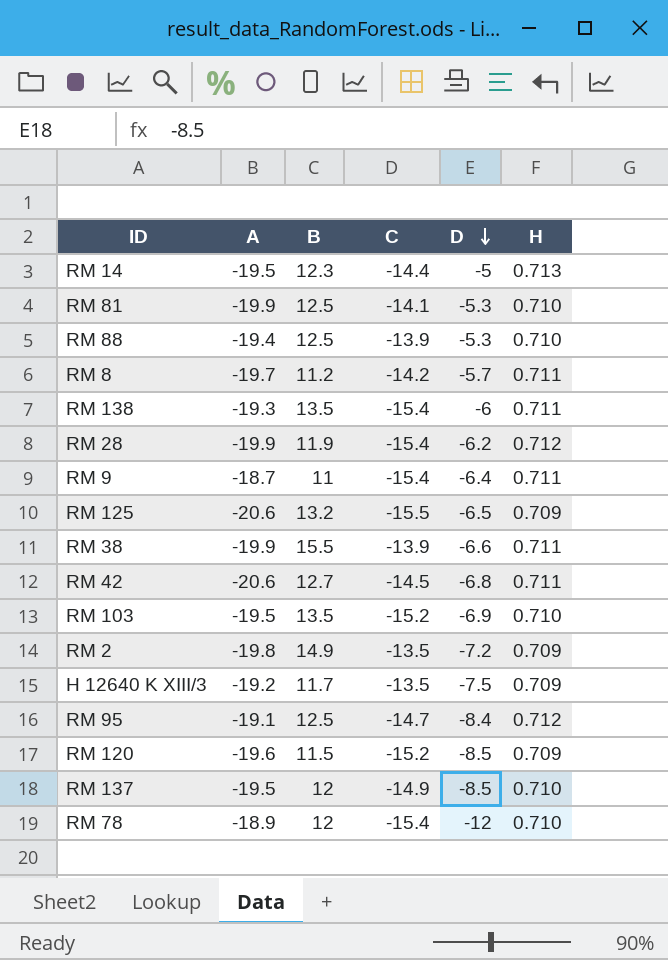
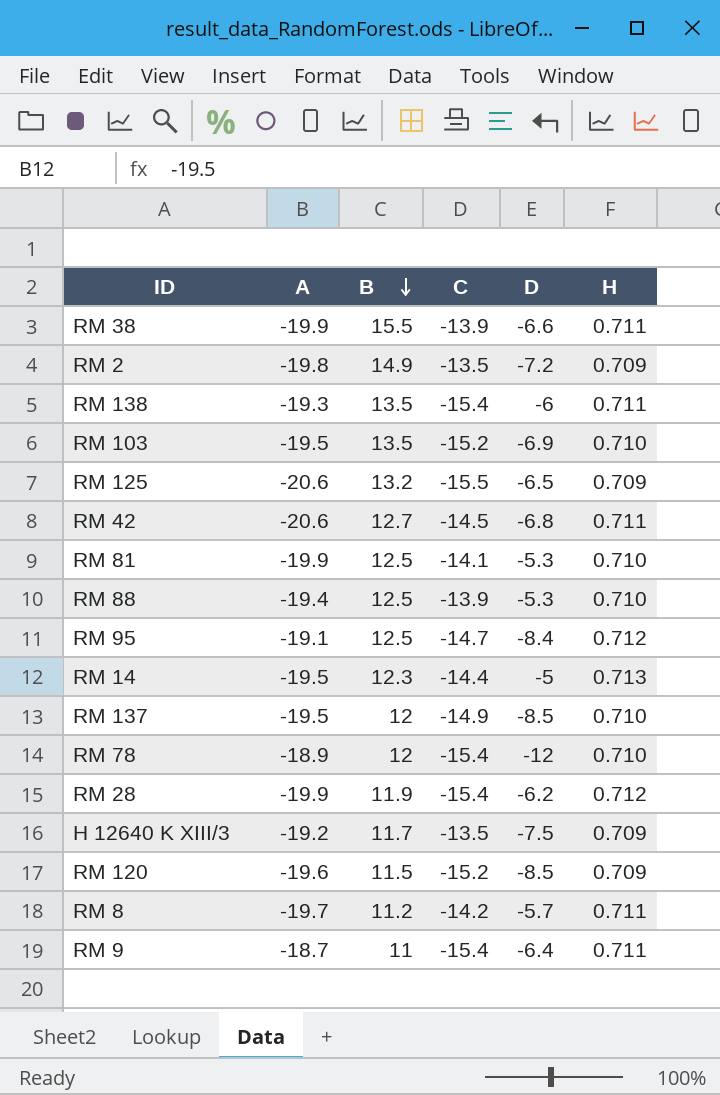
row order: D descending -> B descending

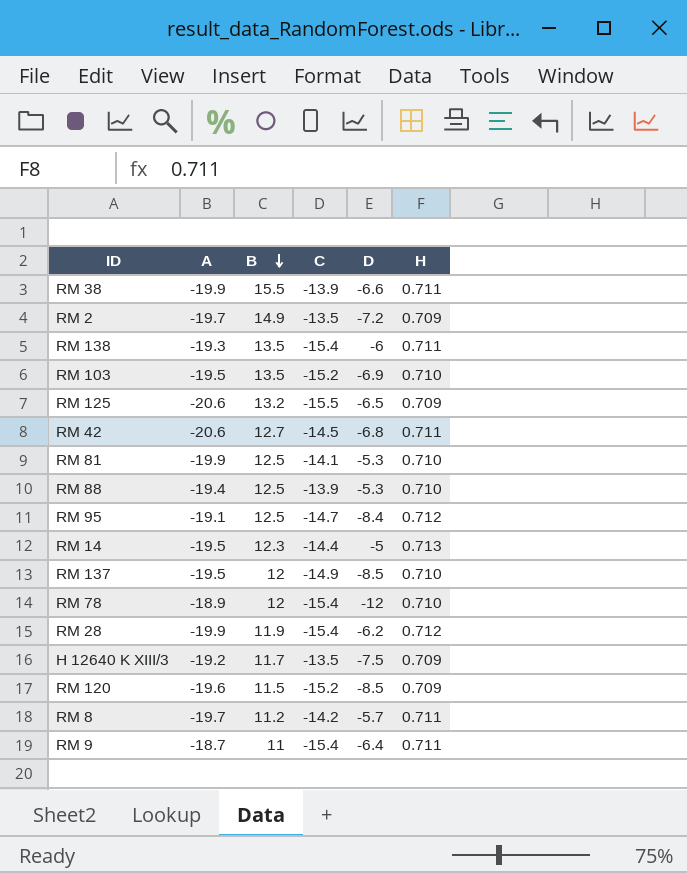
RM 2 | A: -19.8 -> -19.7

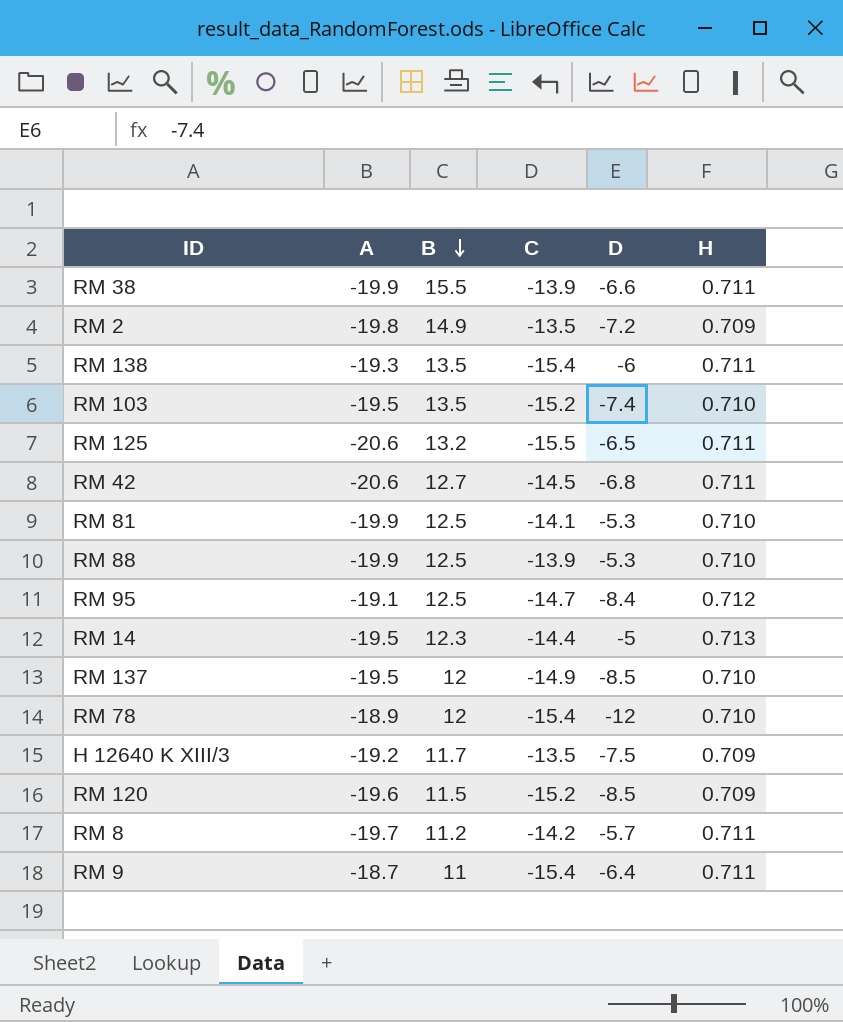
row RM 28: -19.9 | 11.9 | -15.4 | -6.2 | 0.712 -> none
RM 2 | A: -19.7 -> -19.8
RM 103 | D: -6.9 -> -7.4
RM 125 | H: 0.709 -> 0.711
RM 88 | A: -19.4 -> -19.9

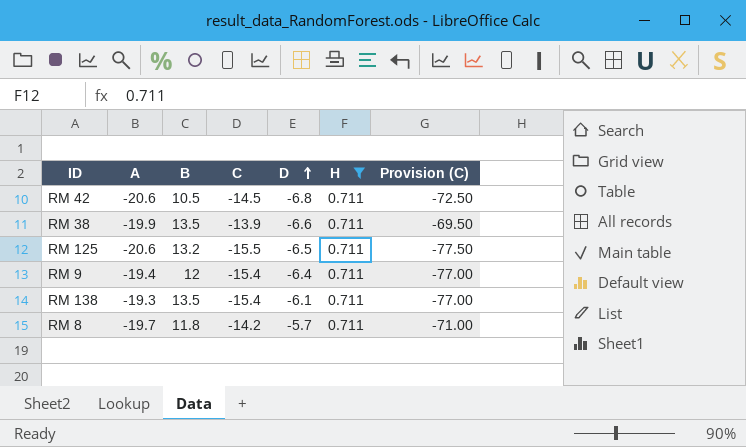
filter: none -> H = 0.711
row order: B descending -> D ascending
column Provision (C) | formula: none -> [C] * 5
RM 42 | B: 12.7 -> 10.5
RM 38 | B: 15.5 -> 13.5
RM 9 | A: -18.7 -> -19.4
RM 9 | B: 11 -> 12
RM 138 | D: -6 -> -6.1
RM 8 | B: 11.2 -> 11.8

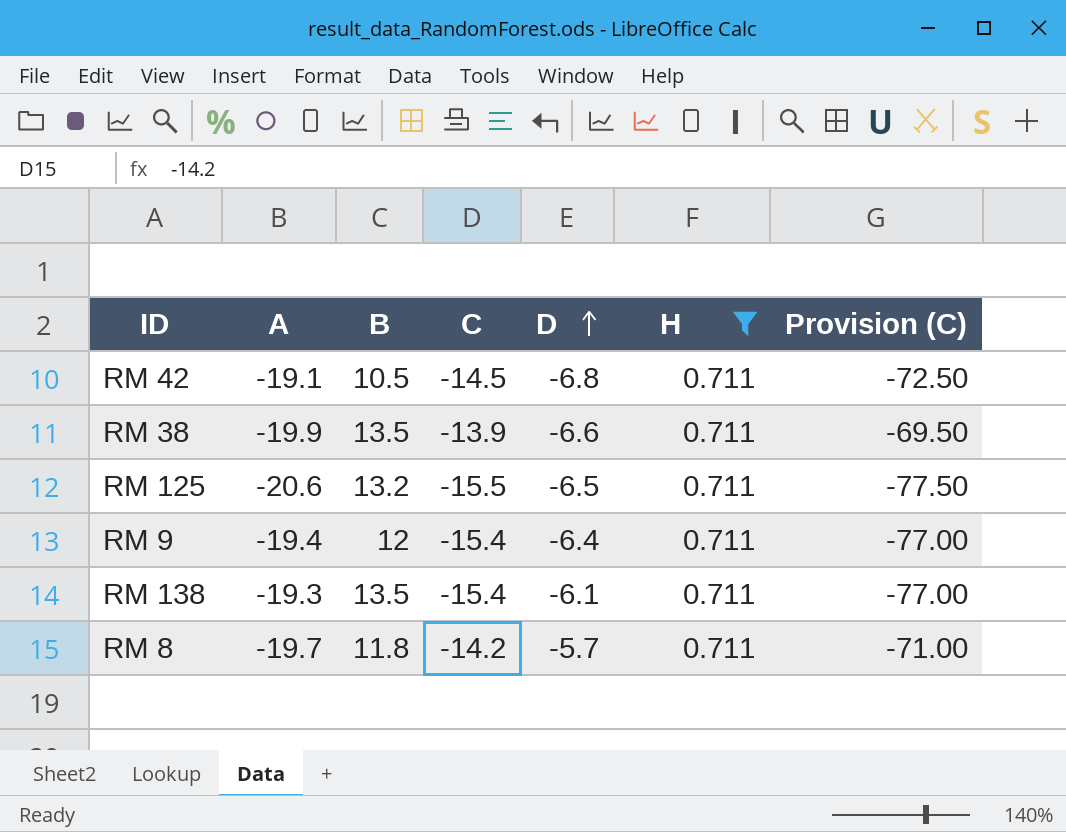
RM 42 | A: -20.6 -> -19.1

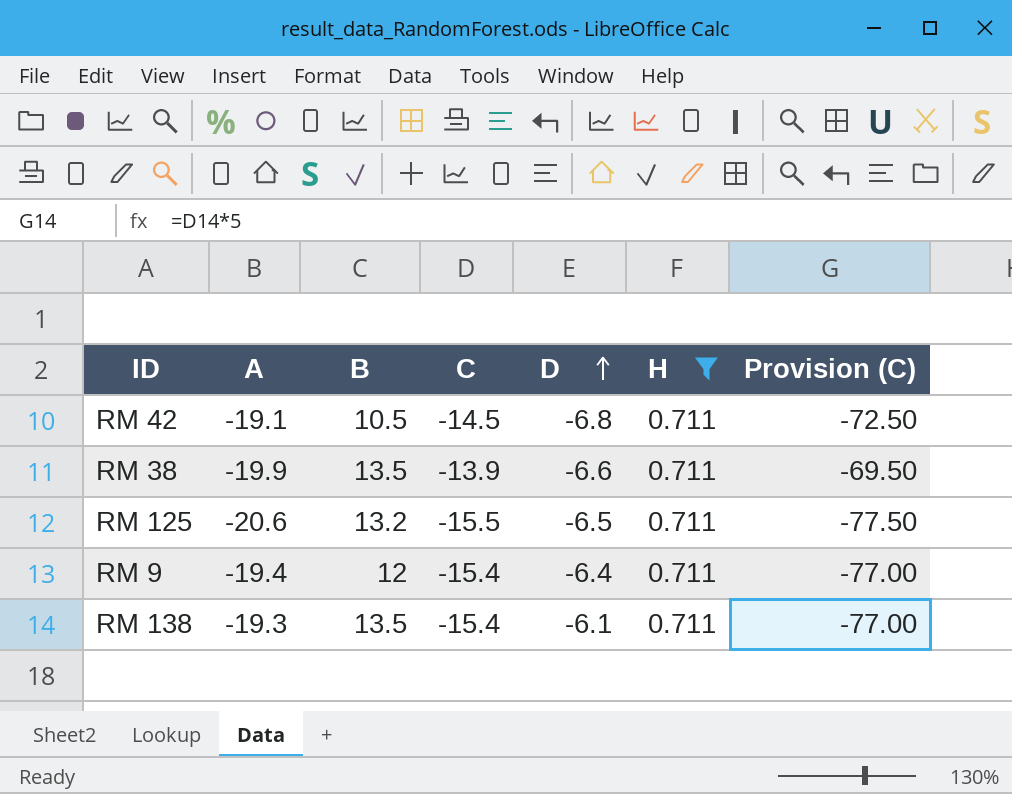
row RM 8: -19.7 | 11.8 | -14.2 | -5.7 | 0.711 | -71.00 -> none

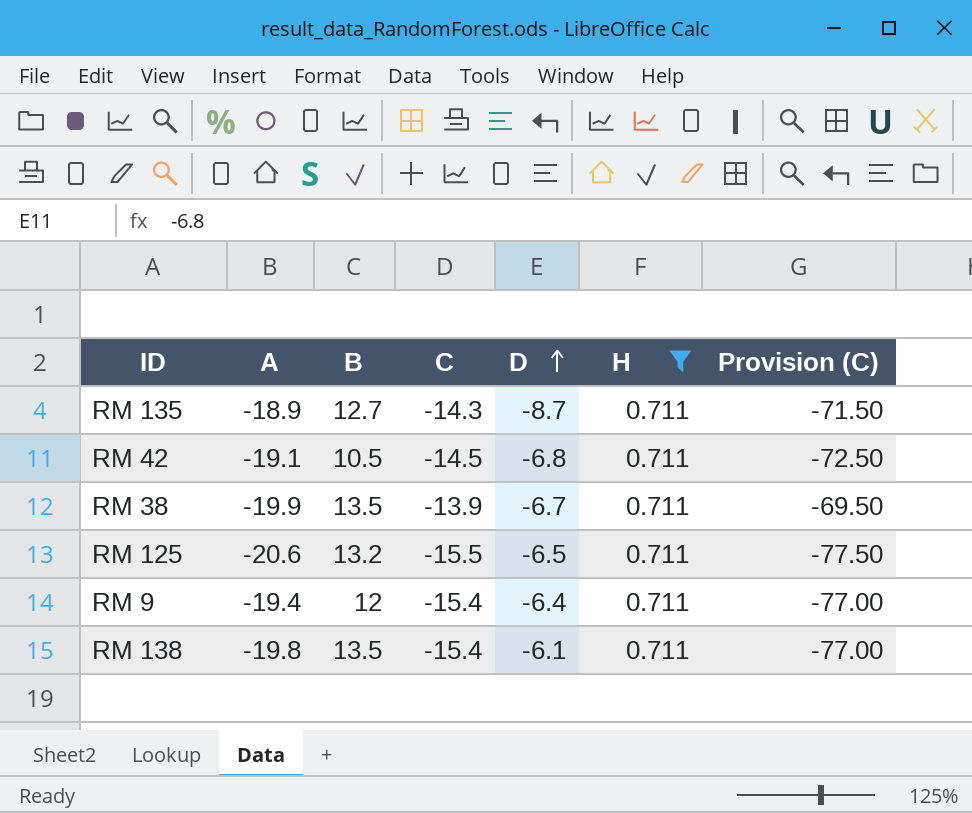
row RM 135: none -> -18.9 | 12.7 | -14.3 | -8.7 | 0.711 | -71.50
RM 38 | D: -6.6 -> -6.7
RM 138 | A: -19.3 -> -19.8

